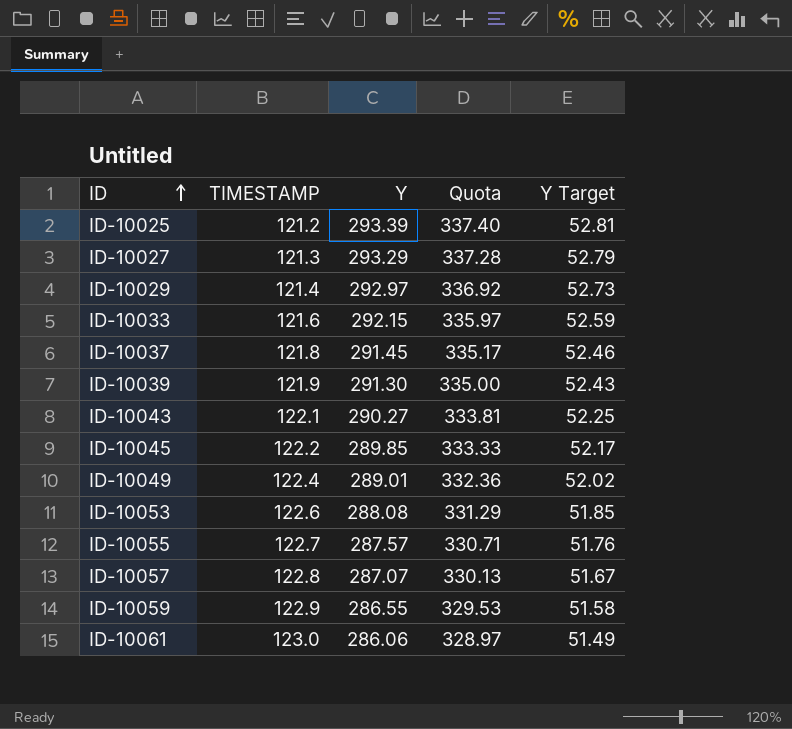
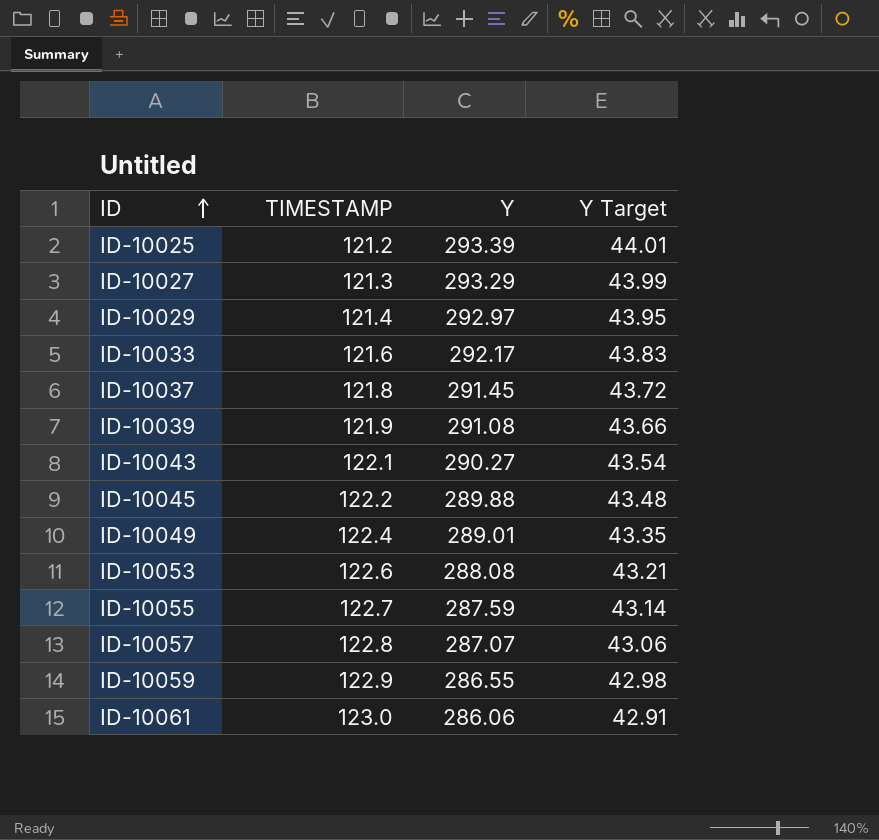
column Quota | formula: [Y] * 1.15 -> none
column Y Target | formula: [Y] * 0.18 -> [Y] * 0.15
ID-10033 | Y: 292.15 -> 292.17
ID-10039 | Y: 291.30 -> 291.08
ID-10045 | Y: 289.85 -> 289.88
ID-10055 | Y: 287.57 -> 287.59

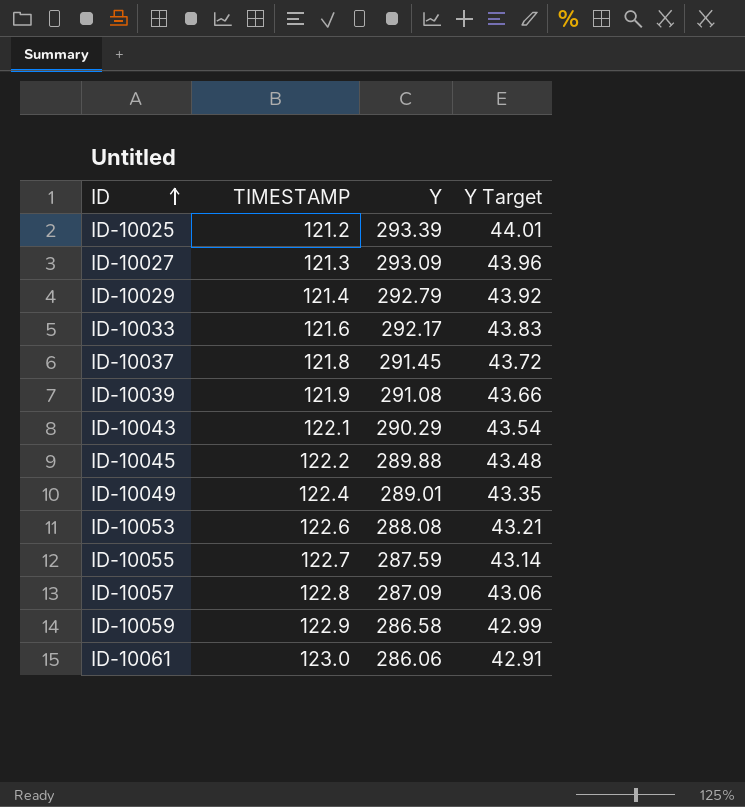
ID-10027 | Y: 293.29 -> 293.09
ID-10027 | Y Target: 43.99 -> 43.96
ID-10029 | Y: 292.97 -> 292.79
ID-10029 | Y Target: 43.95 -> 43.92
ID-10043 | Y: 290.27 -> 290.29
ID-10057 | Y: 287.07 -> 287.09
ID-10059 | Y: 286.55 -> 286.58
ID-10059 | Y Target: 42.98 -> 42.99

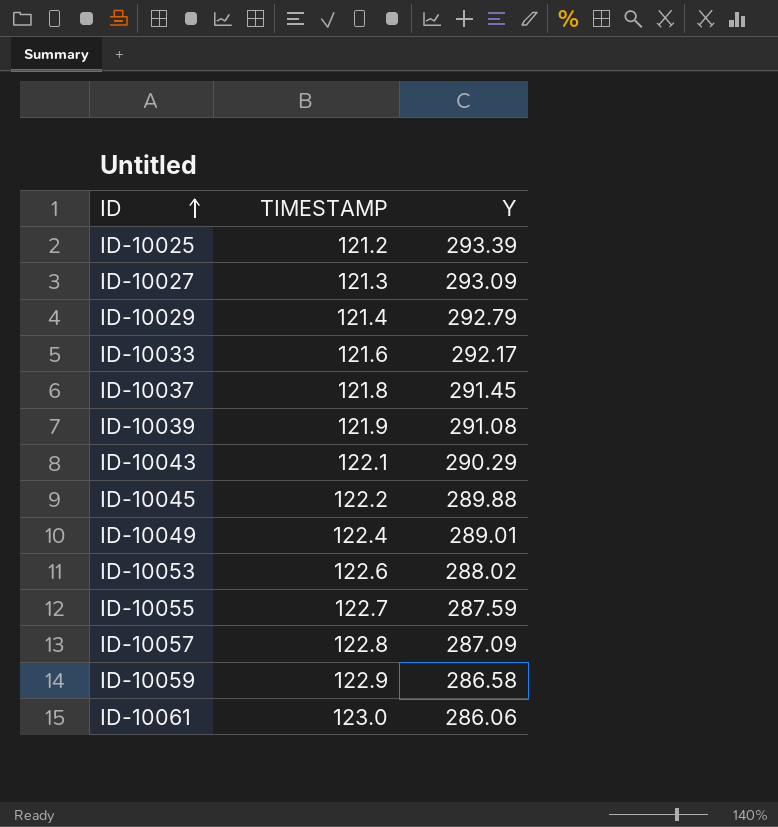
column Y Target | formula: [Y] * 0.15 -> none
ID-10053 | Y: 288.08 -> 288.02

